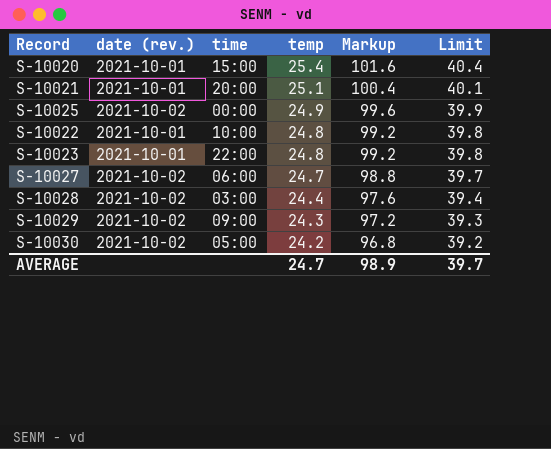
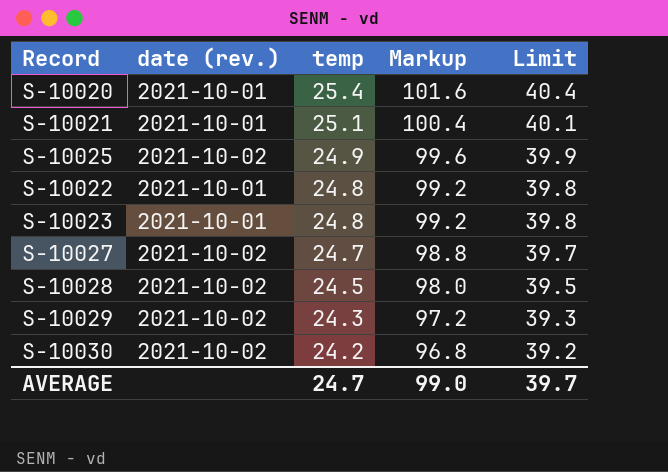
column time | position: 3 -> none
S-10028 | temp: 24.4 -> 24.5
S-10028 | Markup: 97.6 -> 98.0
S-10028 | Limit: 39.4 -> 39.5
AVERAGE | Markup: 98.9 -> 99.0

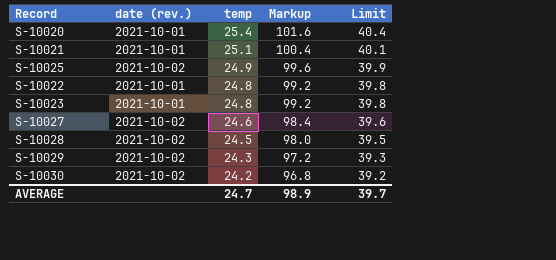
S-10027 | temp: 24.7 -> 24.6
S-10027 | Markup: 98.8 -> 98.4
S-10027 | Limit: 39.7 -> 39.6
AVERAGE | Markup: 99.0 -> 98.9

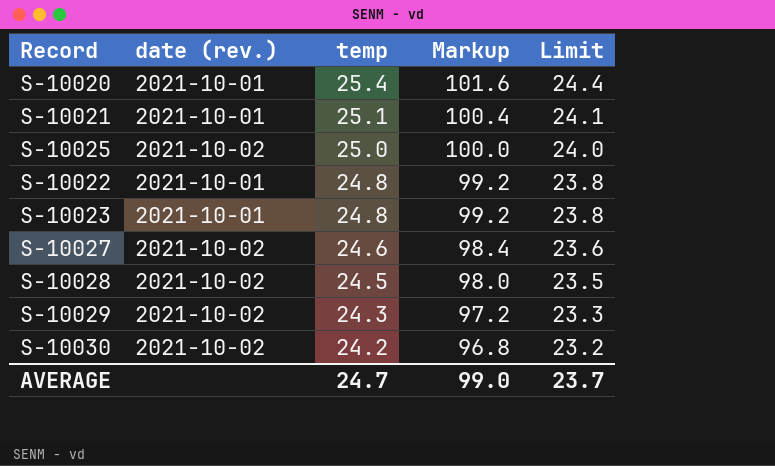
column Limit | formula: [temp] + 15 -> [temp] - 1
S-10025 | temp: 24.9 -> 25.0
S-10025 | Markup: 99.6 -> 100.0
AVERAGE | Markup: 98.9 -> 99.0
AVERAGE | Limit: 39.7 -> 23.7

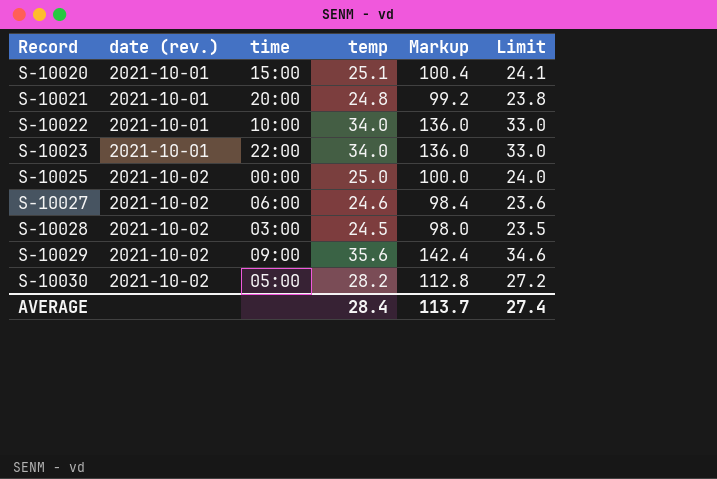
row order: temp descending -> Record ascending
column time | position: none -> 3
S-10020 | temp: 25.4 -> 25.1
S-10020 | Markup: 101.6 -> 100.4
S-10020 | Limit: 24.4 -> 24.1
S-10021 | temp: 25.1 -> 24.8
S-10021 | Markup: 100.4 -> 99.2
S-10021 | Limit: 24.1 -> 23.8
S-10022 | temp: 24.8 -> 34.0
S-10022 | Markup: 99.2 -> 136.0
S-10022 | Limit: 23.8 -> 33.0
S-10023 | temp: 24.8 -> 34.0
S-10023 | Markup: 99.2 -> 136.0
S-10023 | Limit: 23.8 -> 33.0
S-10029 | temp: 24.3 -> 35.6
S-10029 | Markup: 97.2 -> 142.4
S-10029 | Limit: 23.3 -> 34.6
S-10030 | temp: 24.2 -> 28.2
S-10030 | Markup: 96.8 -> 112.8
S-10030 | Limit: 23.2 -> 27.2
AVERAGE | temp: 24.7 -> 28.4
AVERAGE | Markup: 99.0 -> 113.7
AVERAGE | Limit: 23.7 -> 27.4

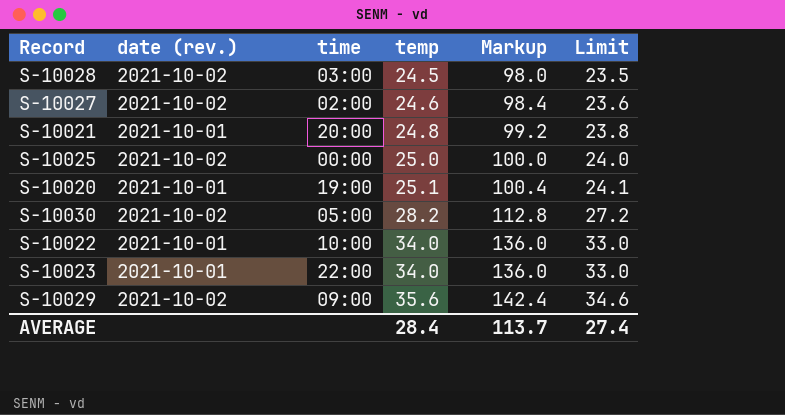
row order: Record ascending -> temp ascending
S-10027 | time: 06:00 -> 02:00
S-10020 | time: 15:00 -> 19:00

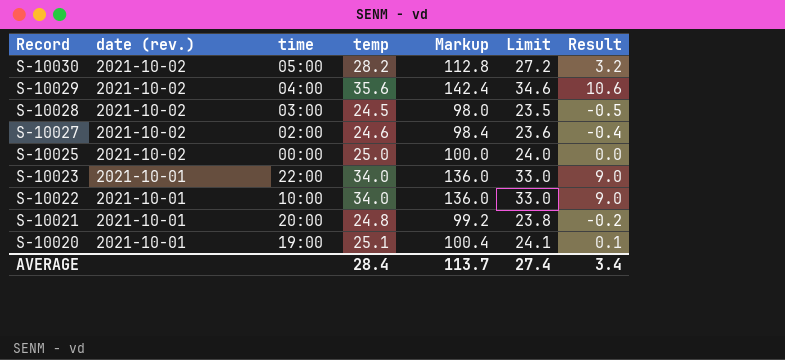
row order: temp ascending -> Record descending
column Result | formula: none -> [temp] - 25
S-10029 | time: 09:00 -> 04:00

